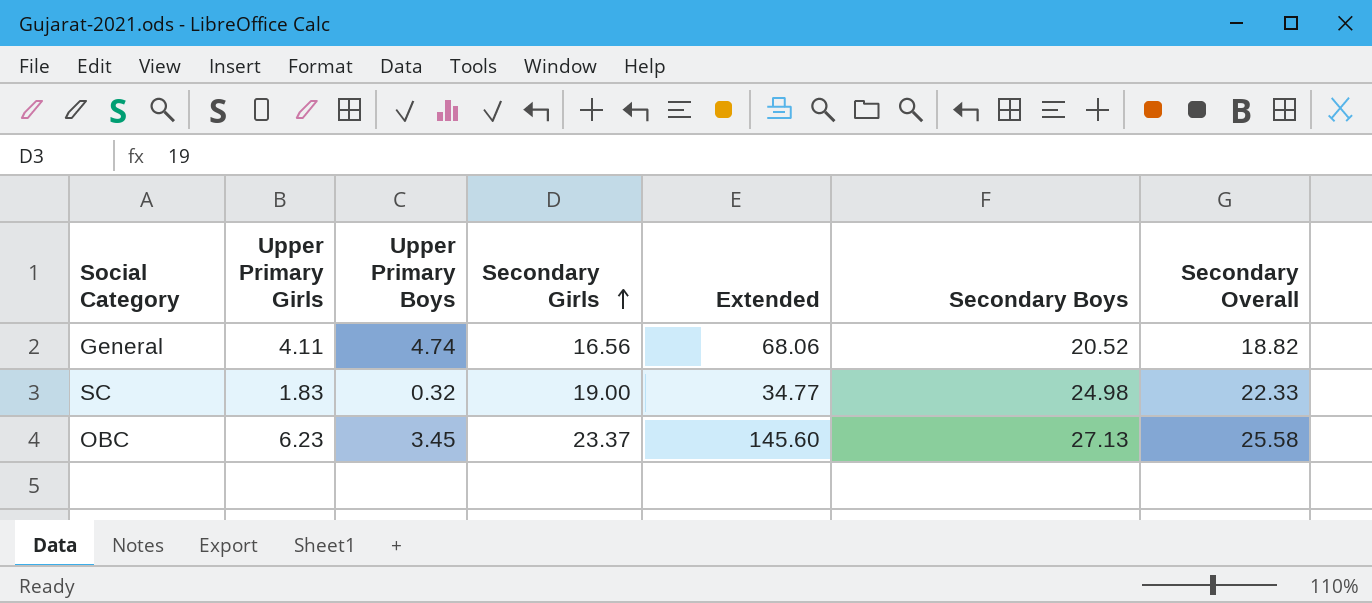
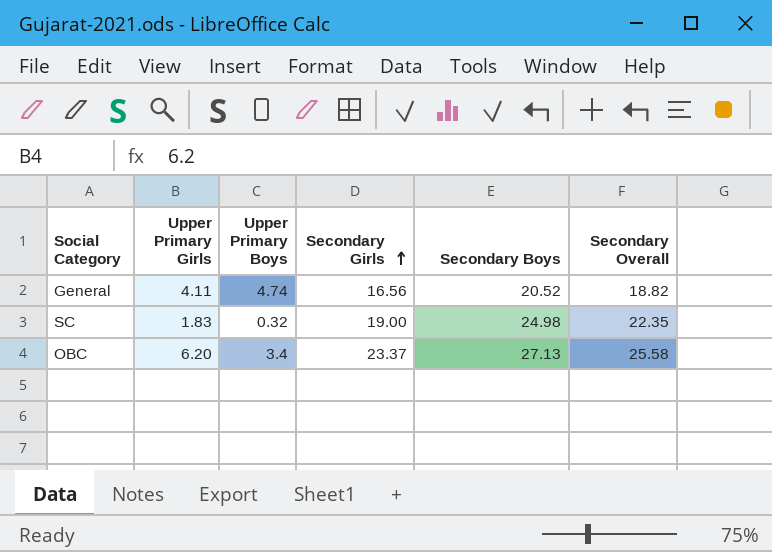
column Extended | formula: [Upper Primary Girls] * [Secondary Girls] -> none
SC | Secondary Overall: 22.33 -> 22.35
OBC | Upper Primary Girls: 6.23 -> 6.20
OBC | Upper Primary Boys: 3.45 -> 3.4

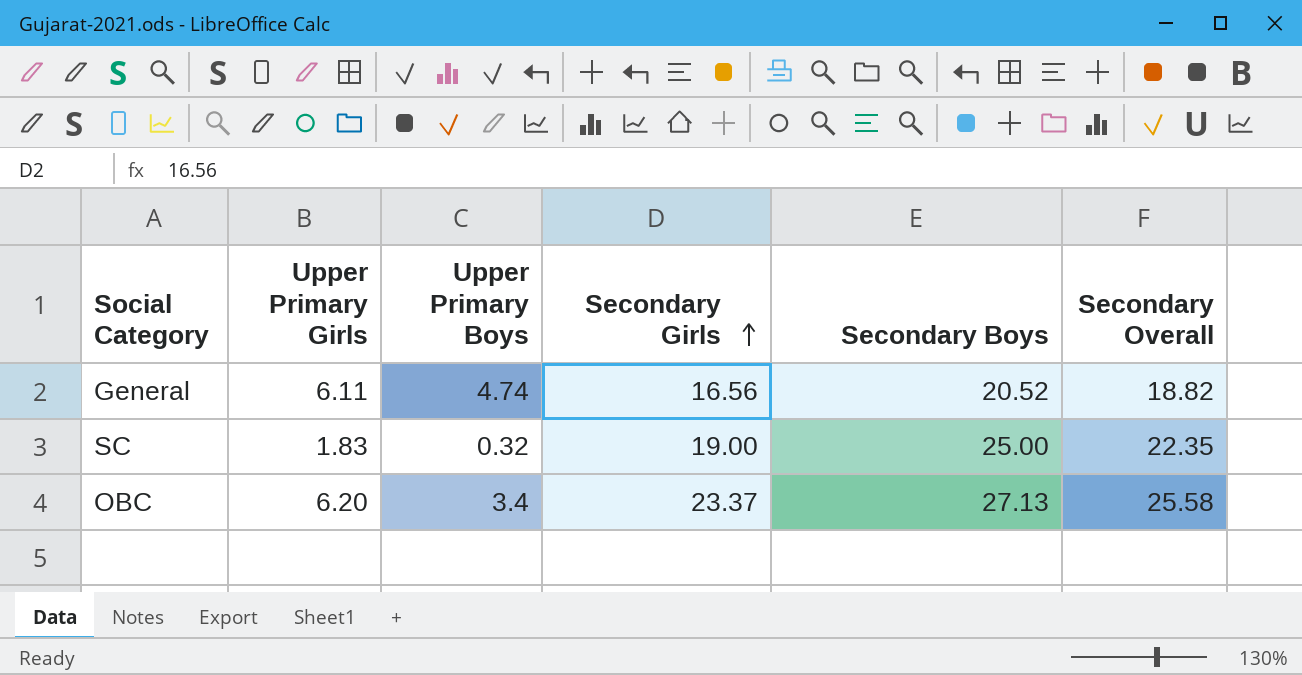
General | Upper Primary Girls: 4.11 -> 6.11
SC | Secondary Boys: 24.98 -> 25.00

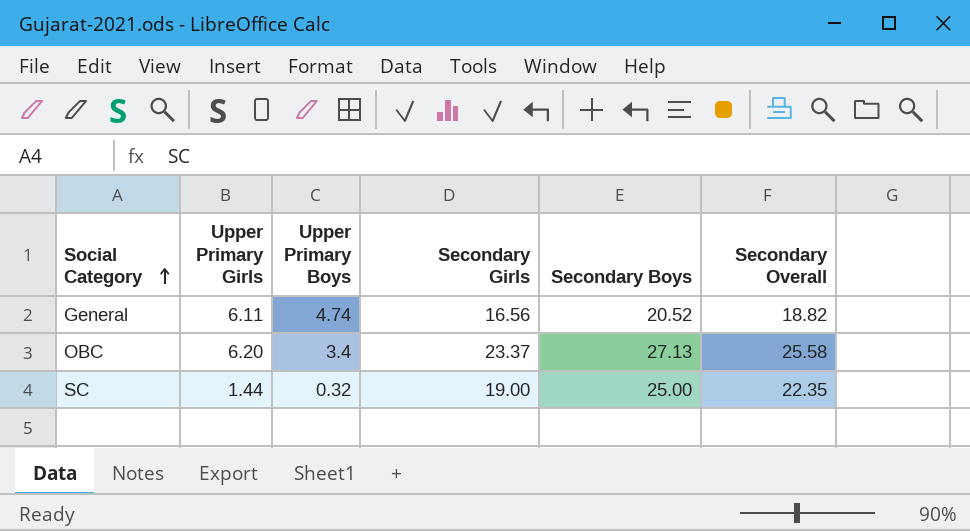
row order: Secondary Girls ascending -> Social Category ascending
SC | Upper Primary Girls: 1.83 -> 1.44

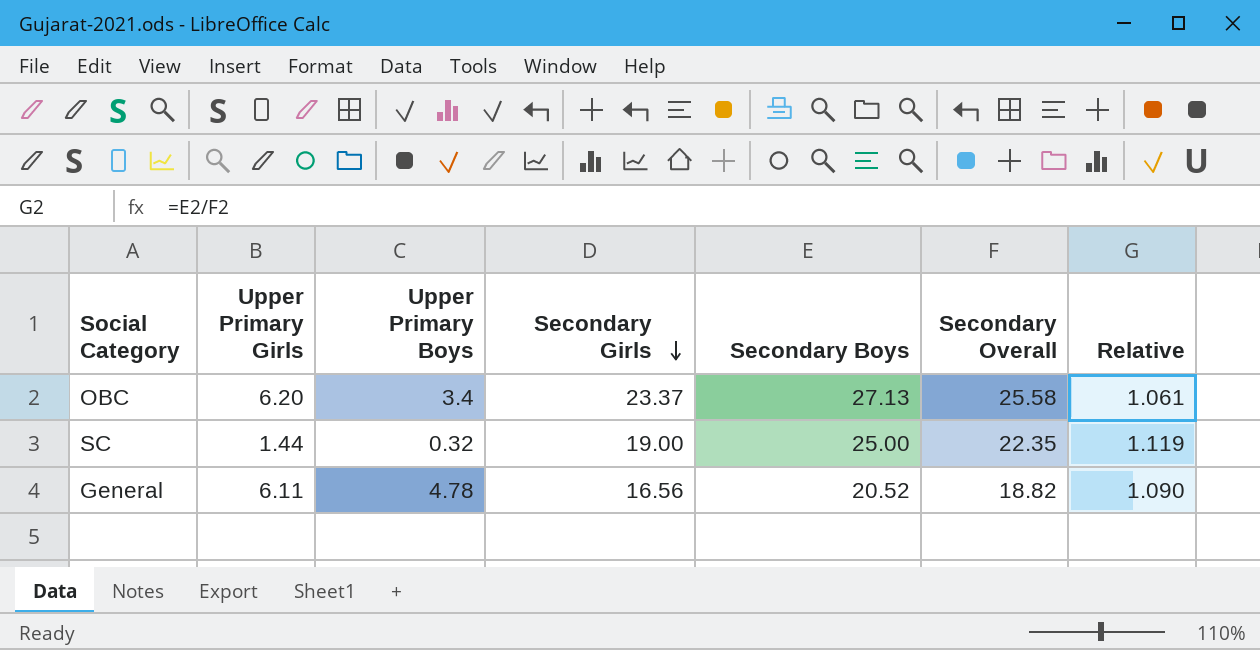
row order: Social Category ascending -> Secondary Girls descending
column Relative | formula: none -> [Secondary Boys] / [Secondary Overall]
General | Upper Primary Boys: 4.74 -> 4.78

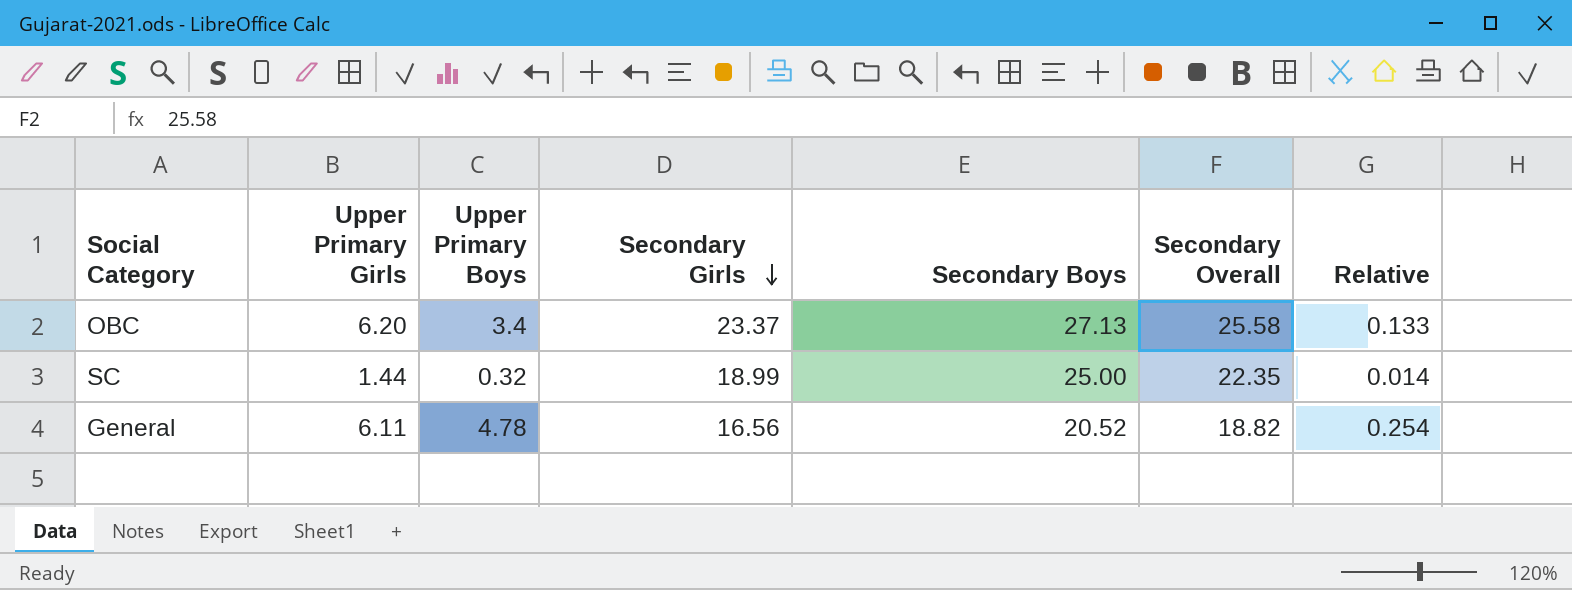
column Relative | formula: [Secondary Boys] / [Secondary Overall] -> [Upper Primary Boys] / [Secondary Overall]
SC | Secondary Girls: 19.00 -> 18.99

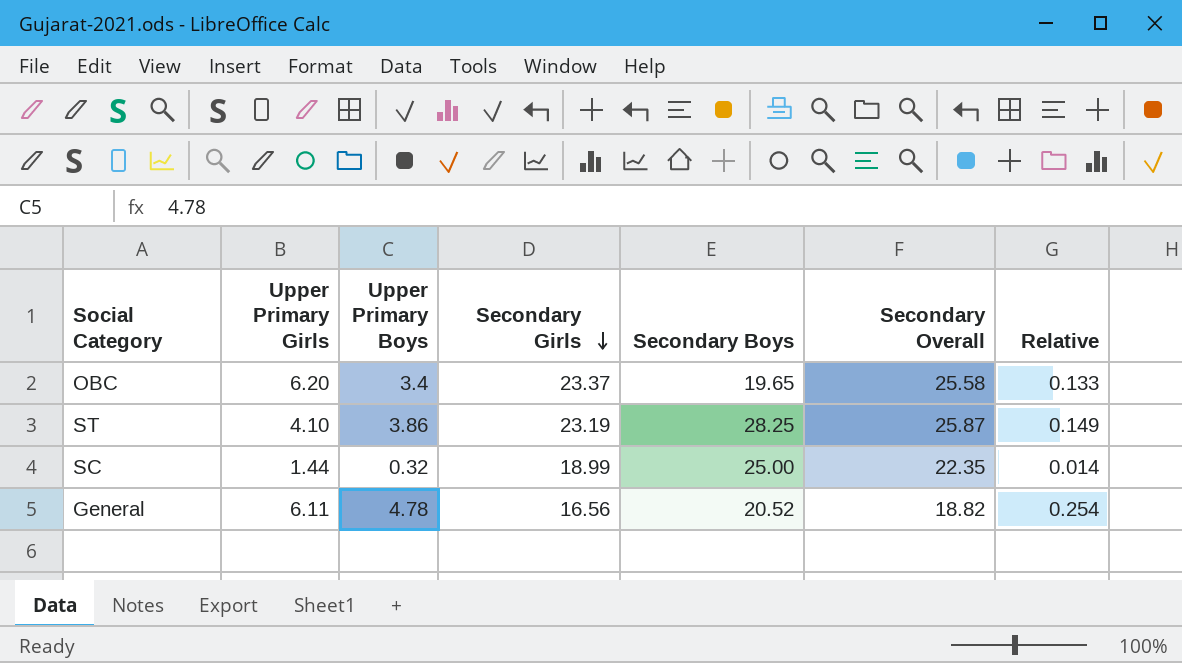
OBC | Secondary Boys: 27.13 -> 19.65
row ST: none -> 4.10 | 3.86 | 23.19 | 28.25 | 25.87 | 0.149

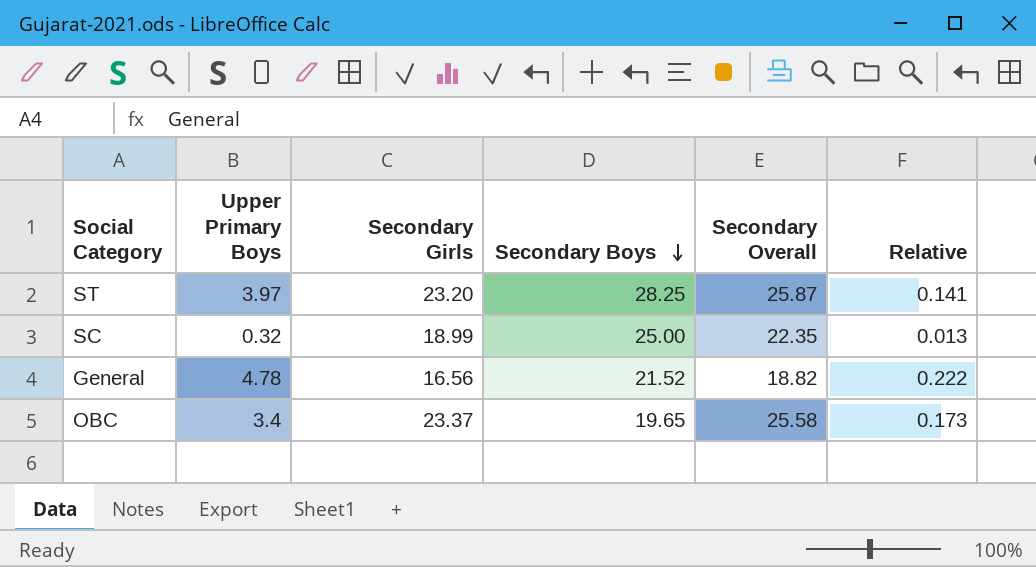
row order: Secondary Girls descending -> Secondary Boys descending
column Upper Primary Girls | position: 2 -> none
column Relative | formula: [Upper Primary Boys] / [Secondary Overall] -> [Upper Primary Boys] / [Secondary Boys]
ST | Upper Primary Boys: 3.86 -> 3.97
ST | Secondary Girls: 23.19 -> 23.20
General | Secondary Boys: 20.52 -> 21.52

